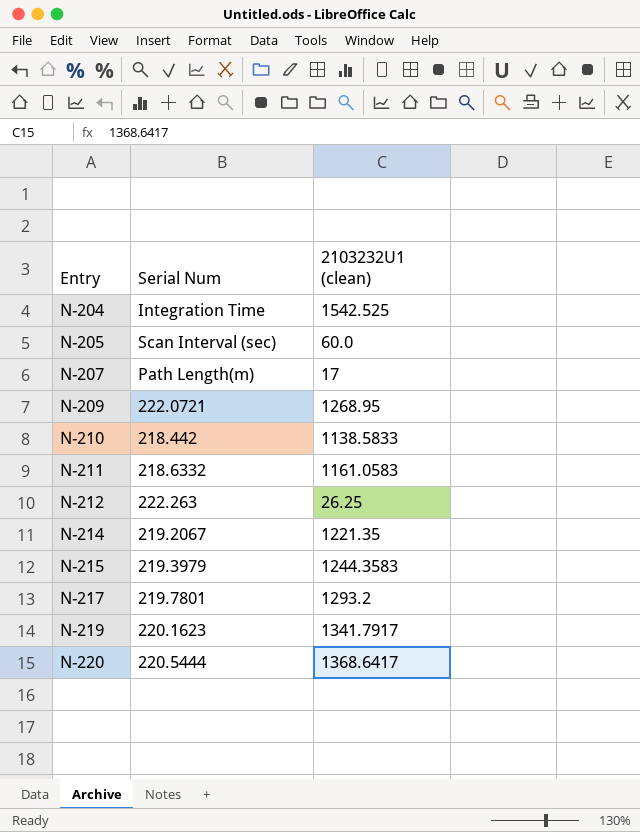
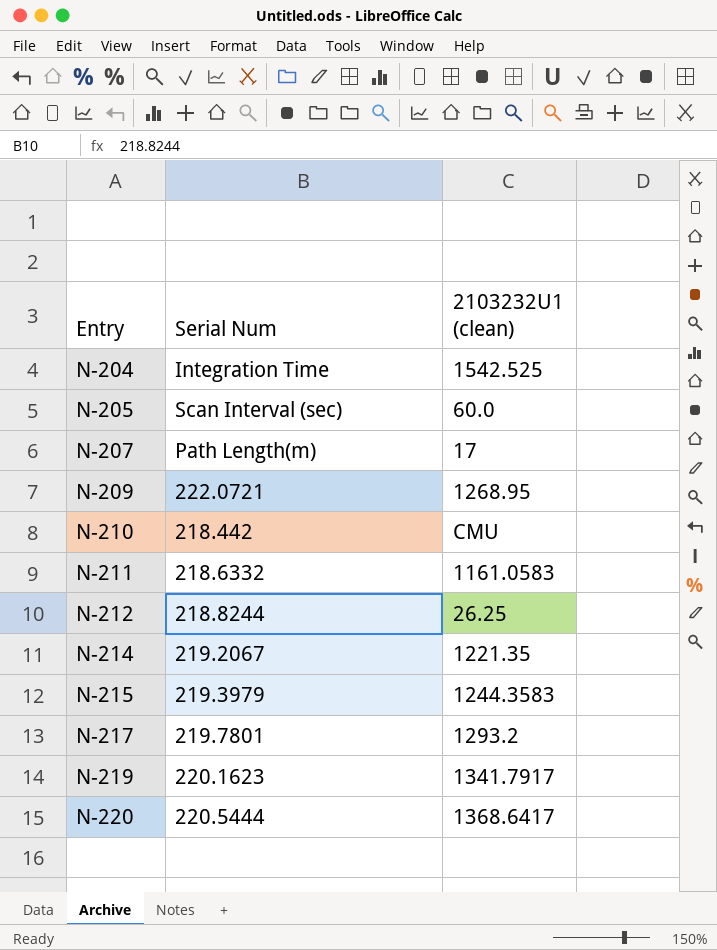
N-210 | 2103232U1 (clean): 1138.5833 -> CMU
N-212 | Serial Num: 222.263 -> 218.8244

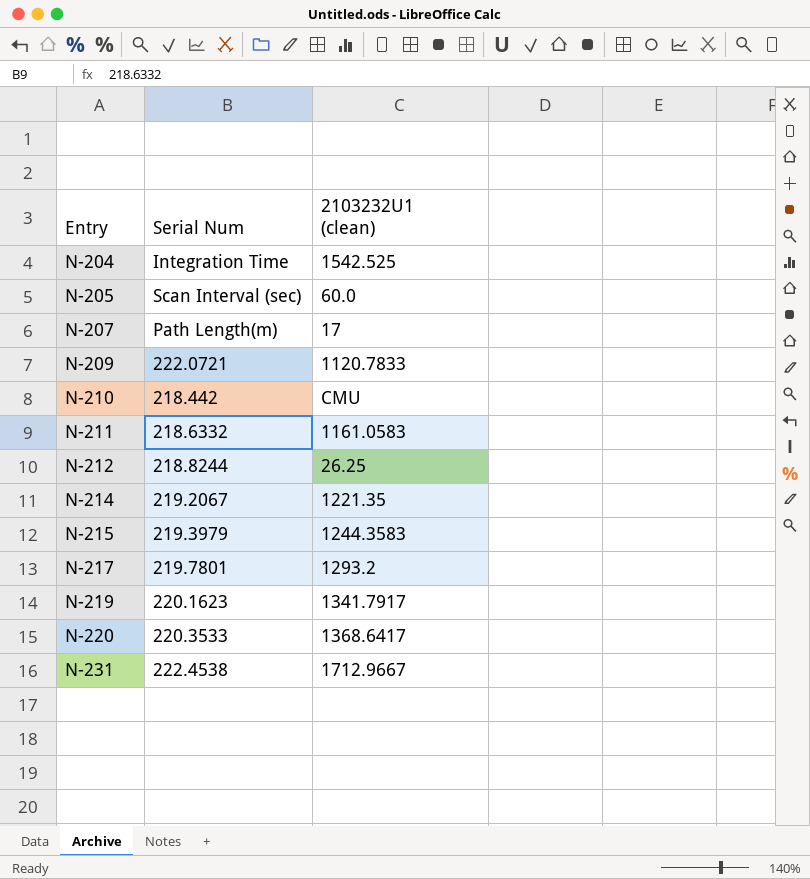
N-209 | 2103232U1 (clean): 1268.95 -> 1120.7833
N-220 | Serial Num: 220.5444 -> 220.3533
row N-231: none -> 222.4538 | 1712.9667

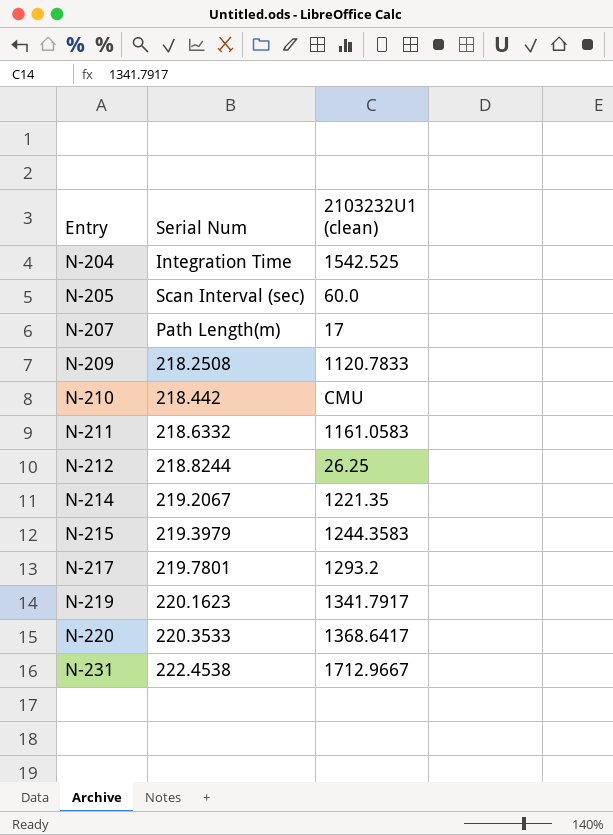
N-209 | Serial Num: 222.0721 -> 218.2508

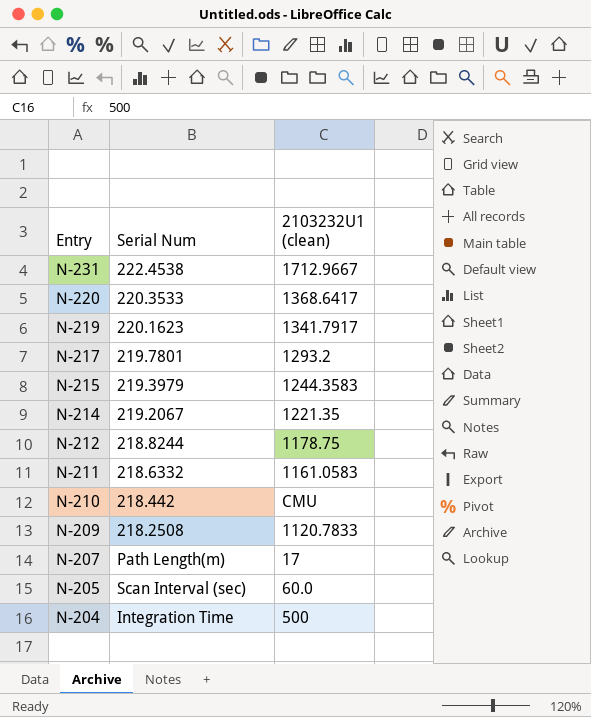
row order: Entry ascending -> Entry descending
N-212 | 2103232U1 (clean): 26.25 -> 1178.75
N-204 | 2103232U1 (clean): 1542.525 -> 500

